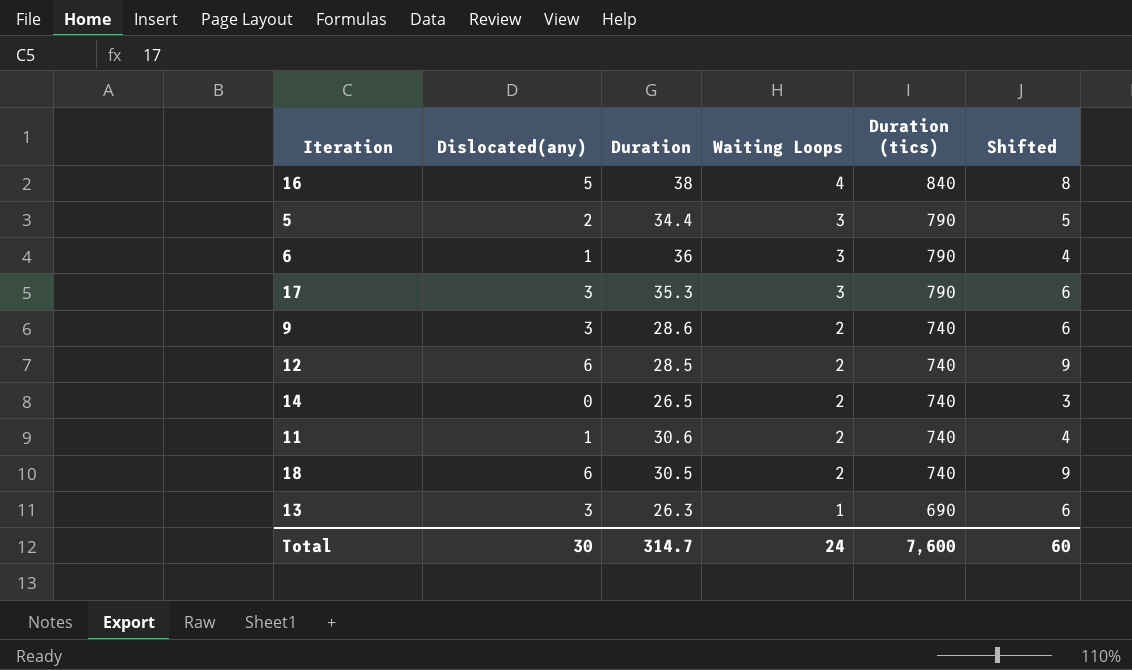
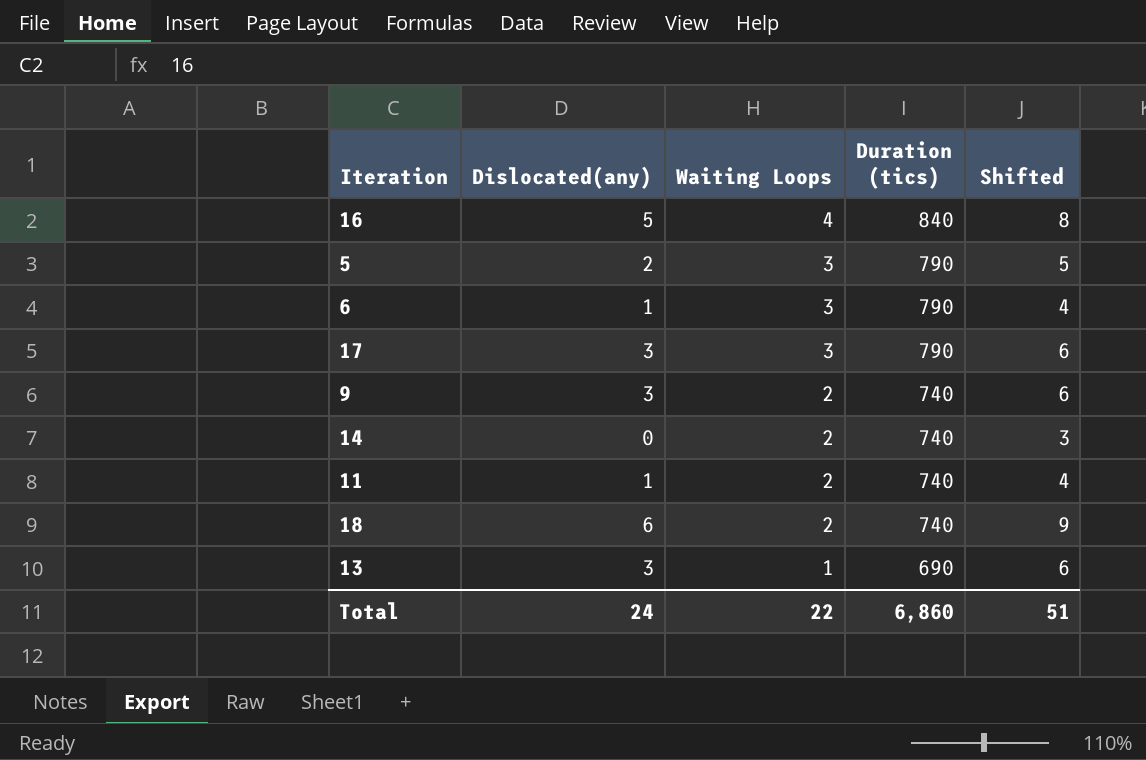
column Duration | position: 3 -> none
row 12: 6 | 28.5 | 2 | 740 | 9 -> none
Total | Dislocated(any): 30 -> 24
Total | Waiting Loops: 24 -> 22
Total | Duration (tics): 7,600 -> 6,860
Total | Shifted: 60 -> 51

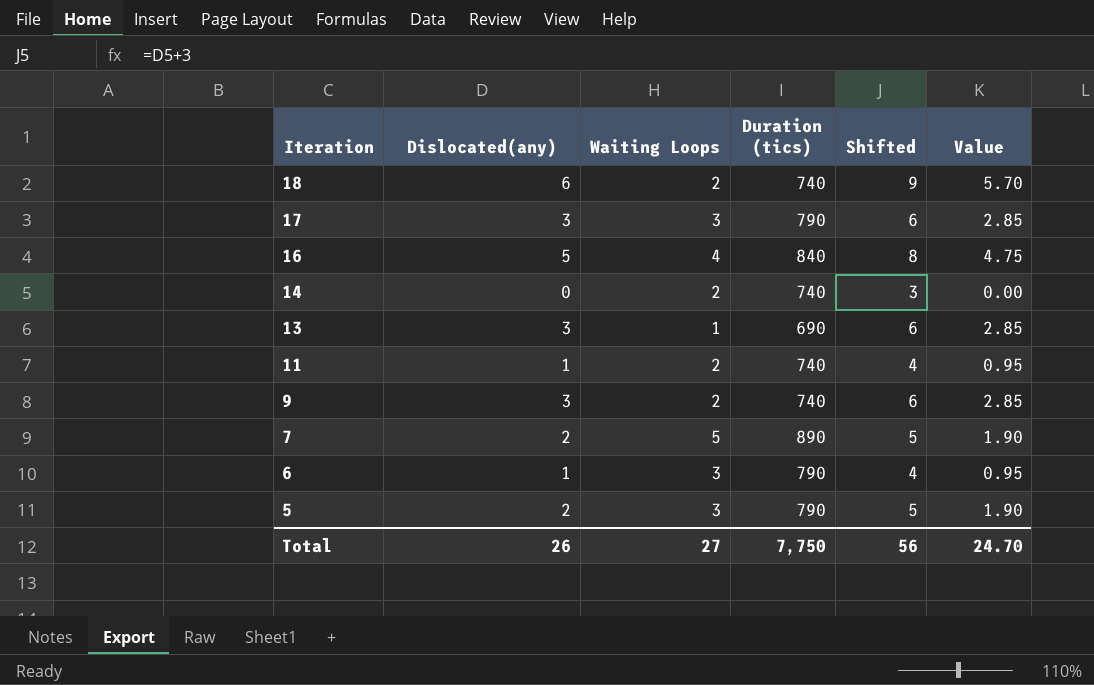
row order: Waiting Loops descending -> Iteration descending
column Value | formula: none -> [Dislocated(any)] * 0.95
row 7: none -> 2 | 5 | 890 | 5 | 1.90
Total | Dislocated(any): 24 -> 26
Total | Waiting Loops: 22 -> 27
Total | Duration (tics): 6,860 -> 7,750
Total | Shifted: 51 -> 56

